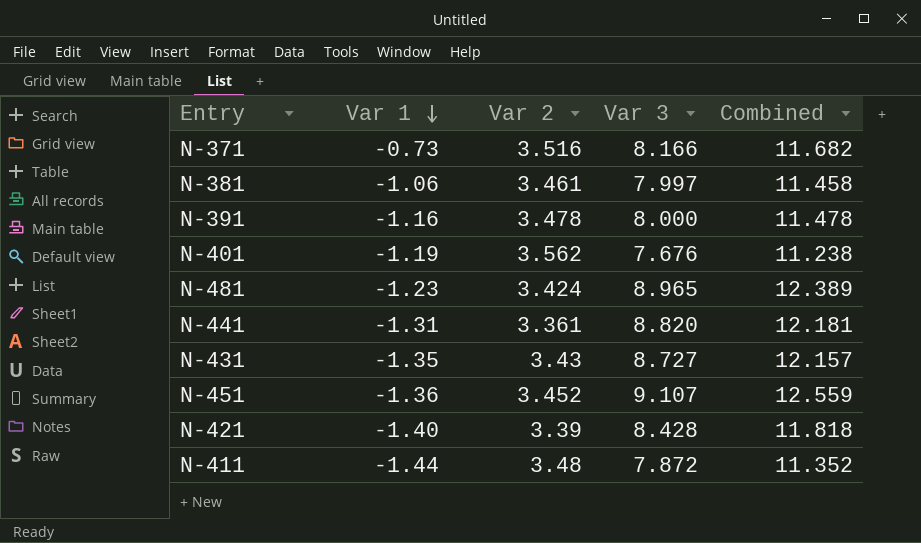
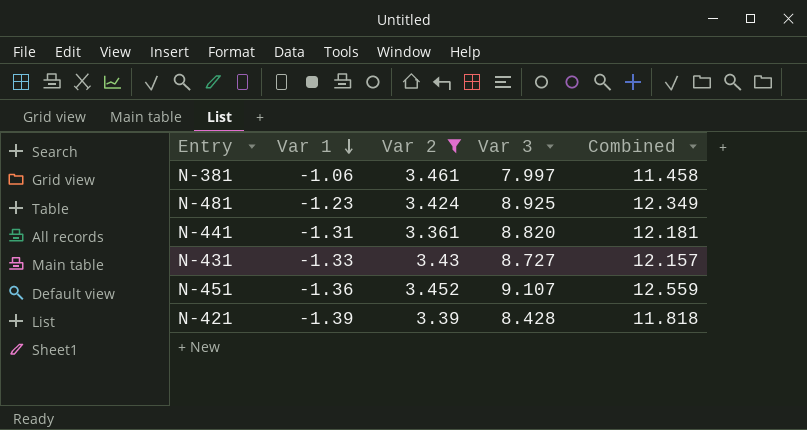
filter: none -> Var 2 <= 3.461
N-481 | Var 3: 8.965 -> 8.925
N-481 | Combined: 12.389 -> 12.349
N-431 | Var 1: -1.35 -> -1.33
N-421 | Var 1: -1.40 -> -1.39

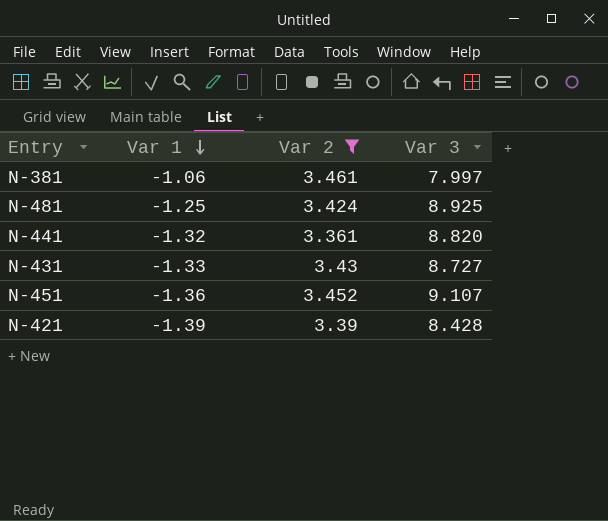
column Combined | formula: [Var 2] + [Var 3] -> none
N-481 | Var 1: -1.23 -> -1.25
N-441 | Var 1: -1.31 -> -1.32

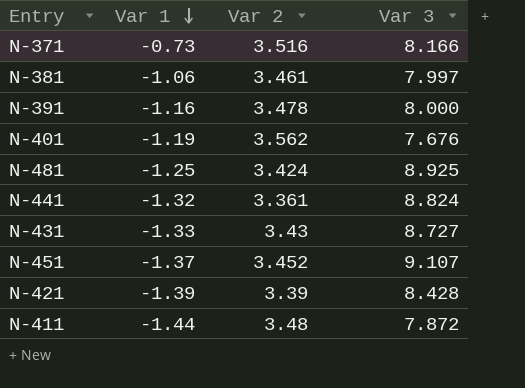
filter: Var 2 <= 3.461 -> none
N-441 | Var 3: 8.820 -> 8.824
N-451 | Var 1: -1.36 -> -1.37

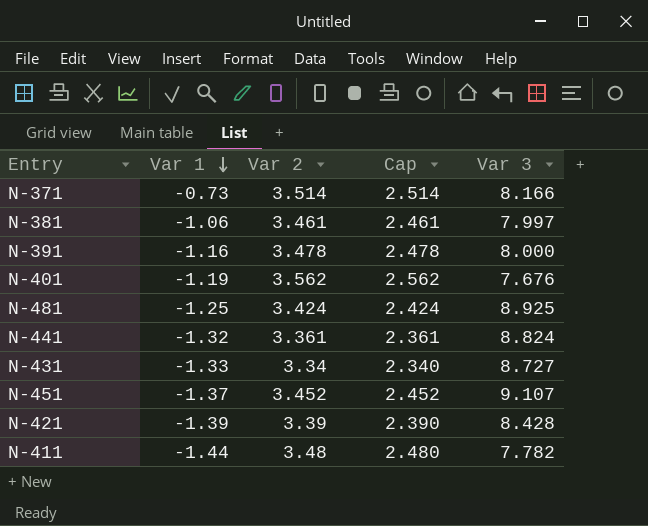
column Cap | formula: none -> [Var 2] - 1
N-371 | Var 2: 3.516 -> 3.514
N-431 | Var 2: 3.43 -> 3.34
N-411 | Var 3: 7.872 -> 7.782

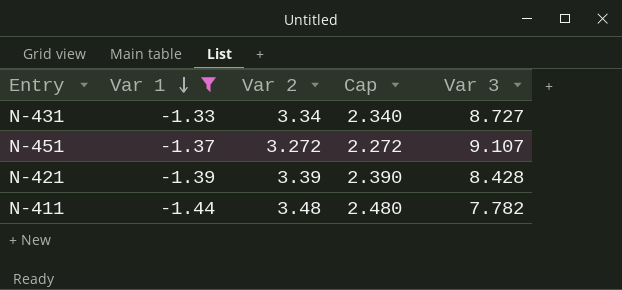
filter: none -> Var 1 <= -1.33
N-451 | Var 2: 3.452 -> 3.272
N-451 | Cap: 2.452 -> 2.272

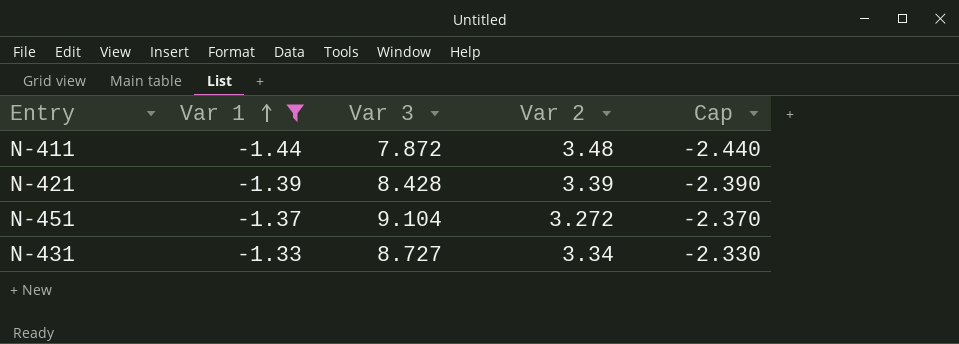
row order: Var 1 descending -> Var 1 ascending
column Var 3 | position: 5 -> 3
column Cap | formula: [Var 2] - 1 -> [Var 1] - 1
N-411 | Var 3: 7.782 -> 7.872
N-451 | Var 3: 9.107 -> 9.104

